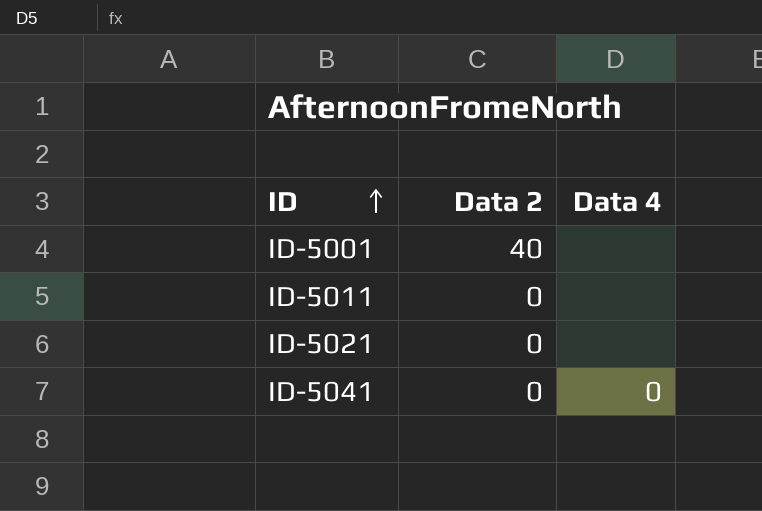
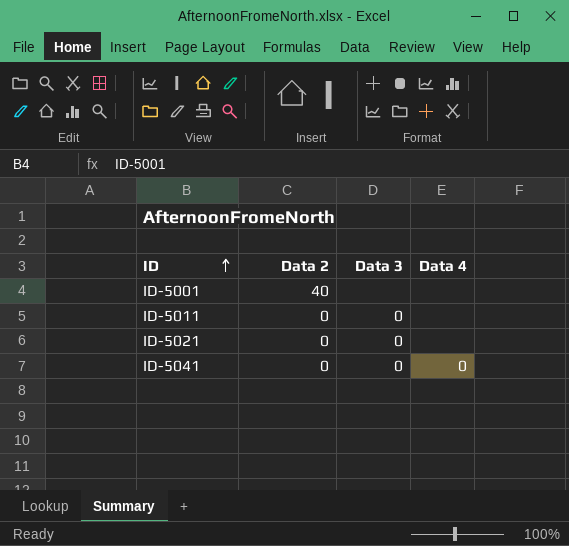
column Data 3 | position: none -> 3

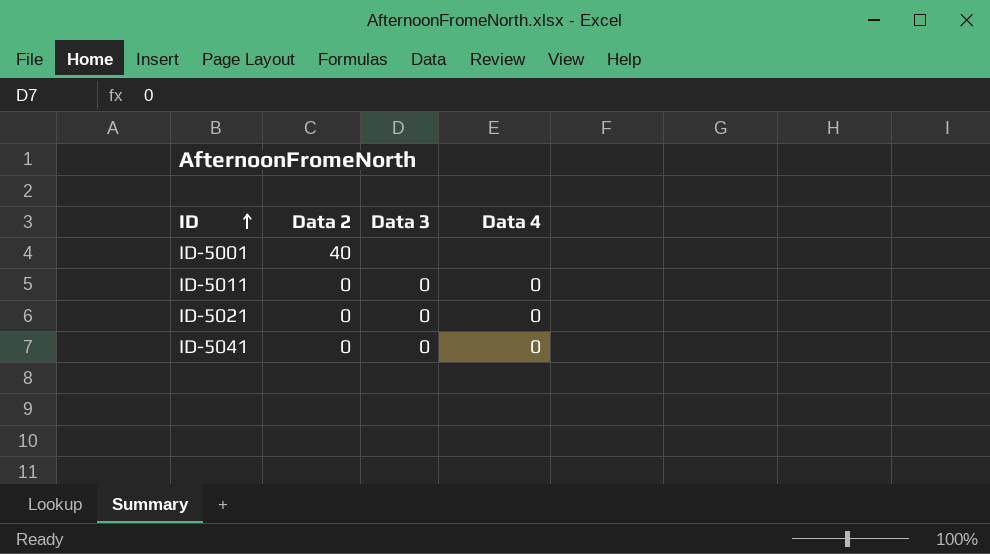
ID-5011 | Data 4: none -> 0
ID-5021 | Data 4: none -> 0

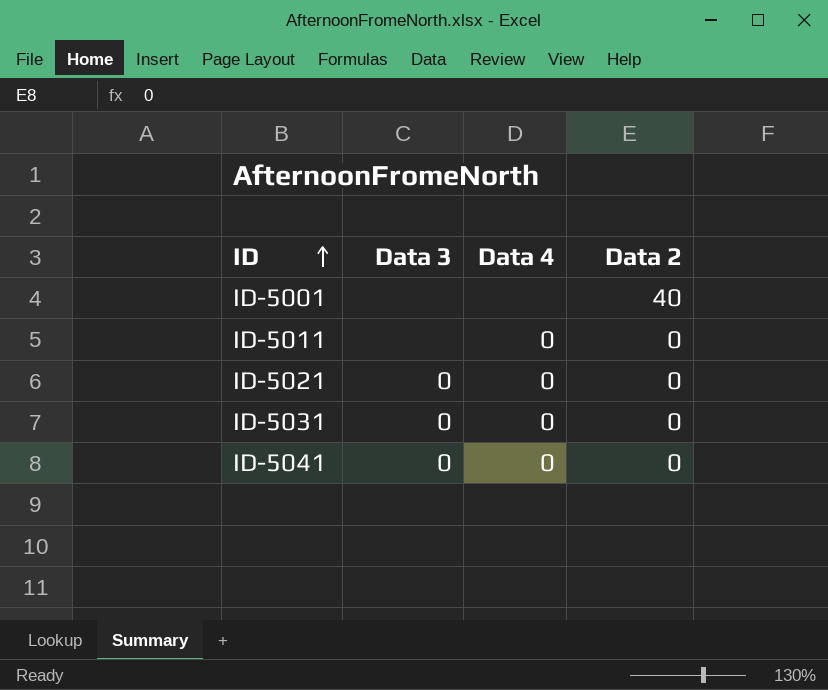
column Data 2 | position: 2 -> 4
ID-5011 | Data 3: 0 -> none
row ID-5031: none -> 0 | 0 | 0

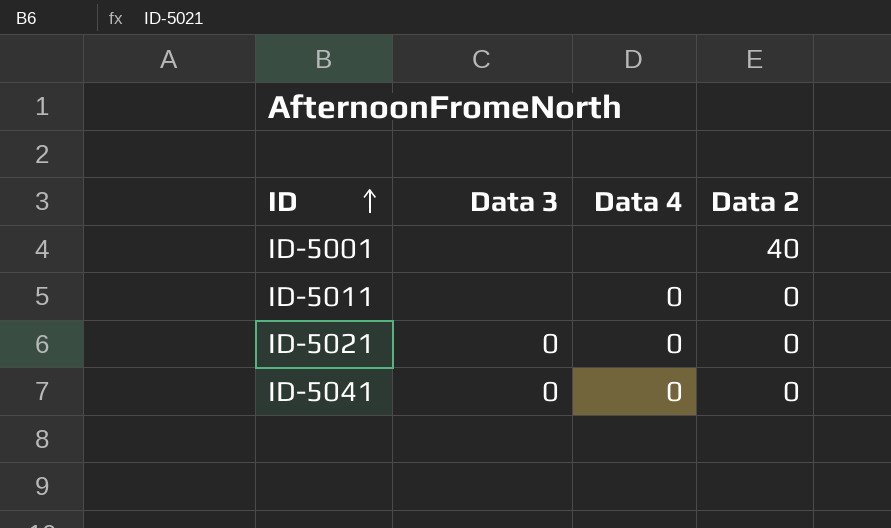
row ID-5031: 0 | 0 | 0 -> none

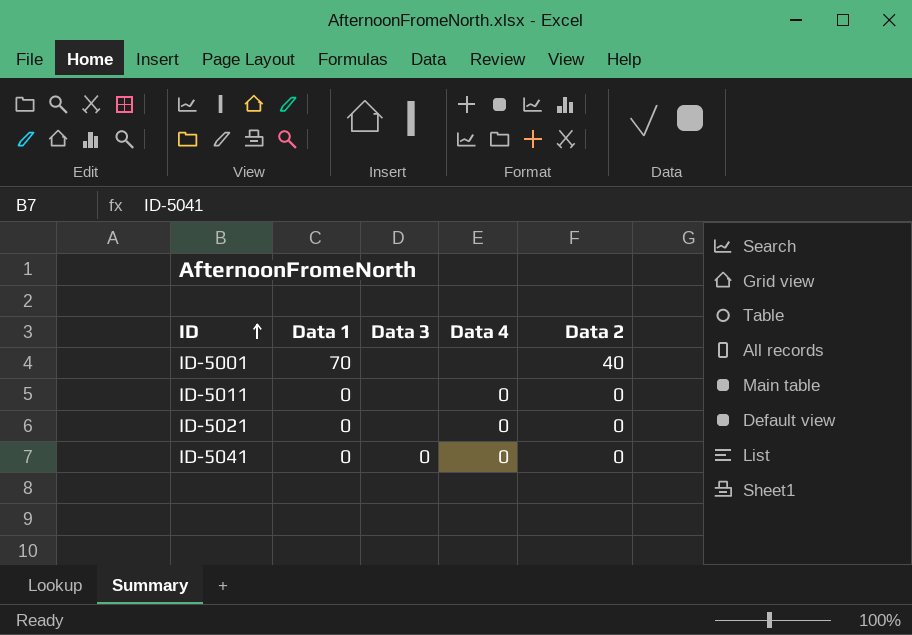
column Data 1 | position: none -> 2
ID-5021 | Data 3: 0 -> none

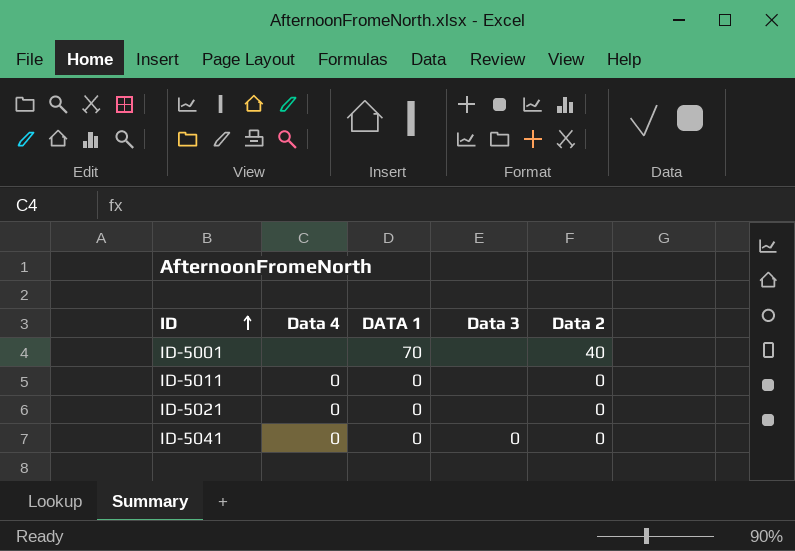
column Data 4 | position: 4 -> 2
column name: Data 1 -> DATA 1

